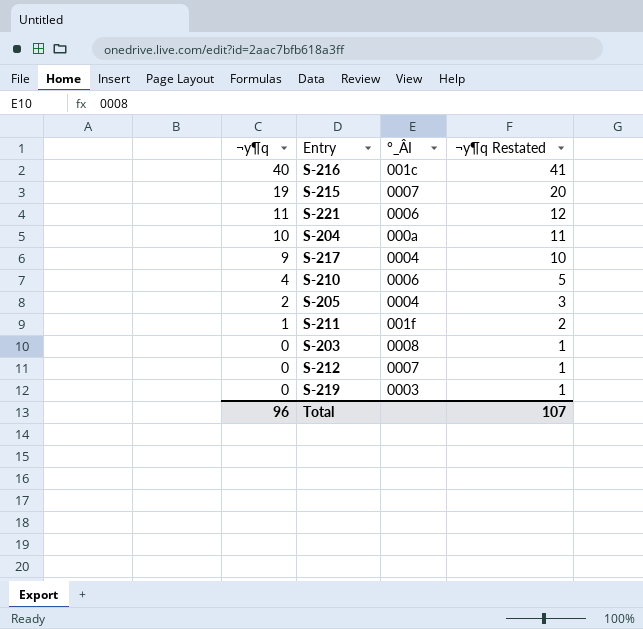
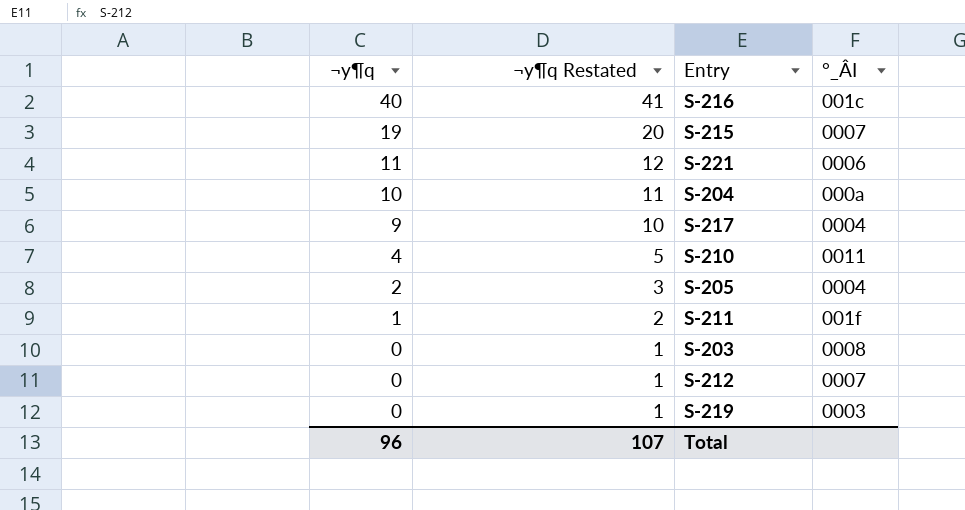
column ¬y¶q Restated | position: 4 -> 2
S-210 | °_ÂI: 0006 -> 0011

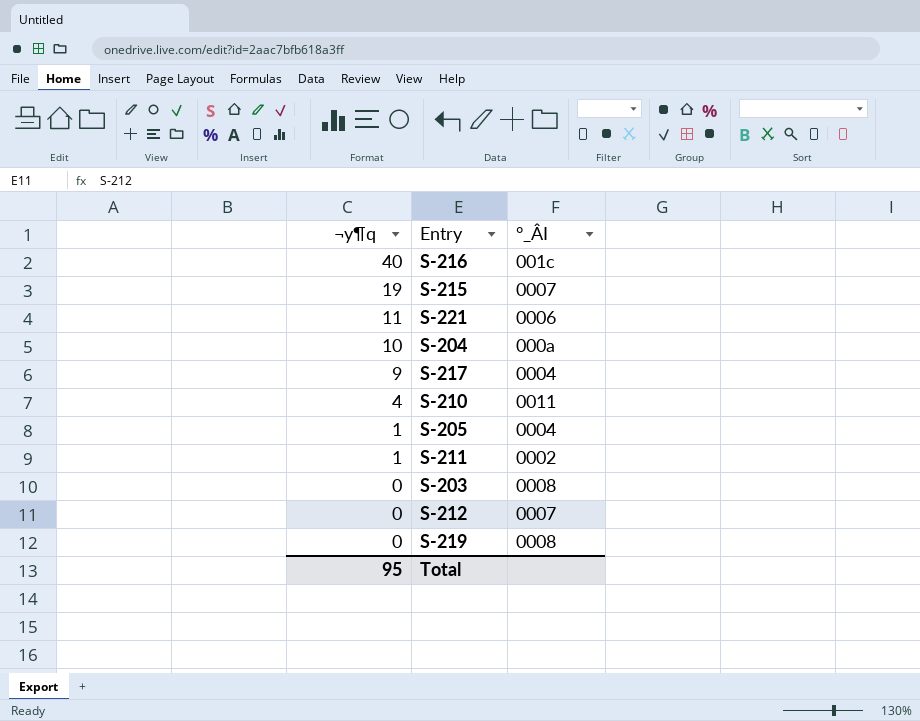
column ¬y¶q Restated | formula: [¬y¶q] + 1 -> none
S-205 | ¬y¶q: 2 -> 1
S-211 | °_ÂI: 001f -> 0002
S-219 | °_ÂI: 0003 -> 0008
Total | ¬y¶q: 96 -> 95

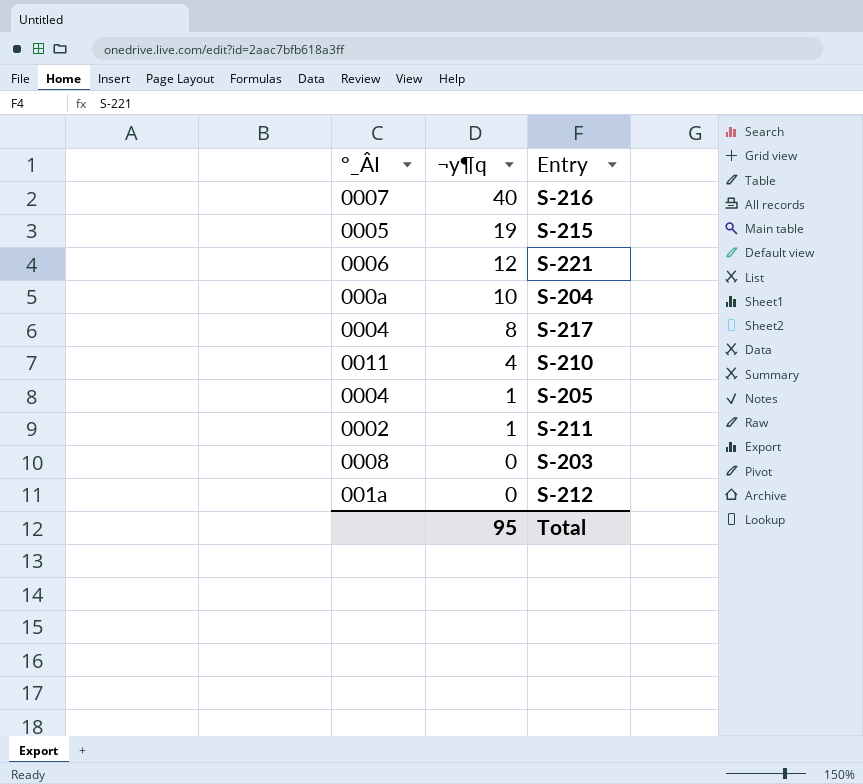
column °_ÂI | position: 3 -> 1
row S-219: 0 | 0008 -> none
S-216 | °_ÂI: 001c -> 0007
S-215 | °_ÂI: 0007 -> 0005
S-221 | ¬y¶q: 11 -> 12
S-217 | ¬y¶q: 9 -> 8
S-212 | °_ÂI: 0007 -> 001a

